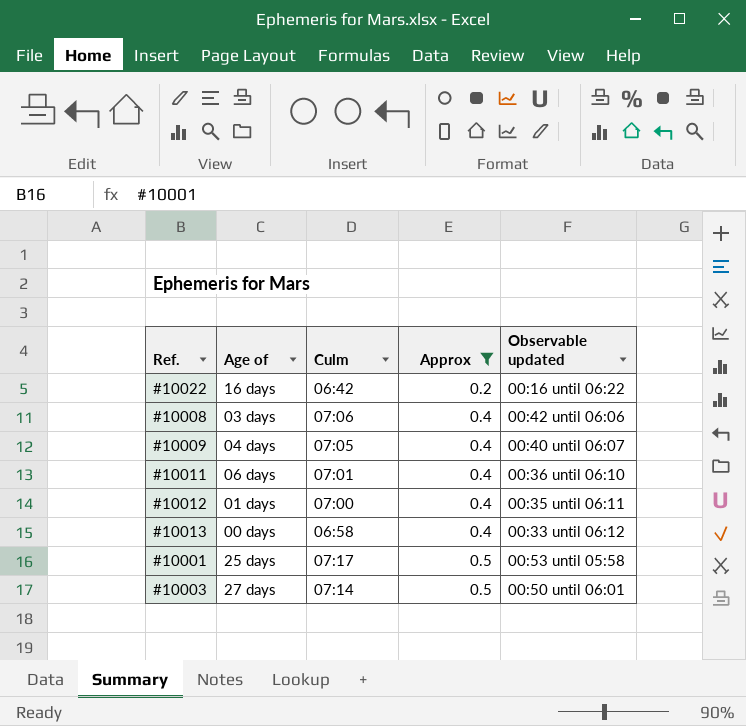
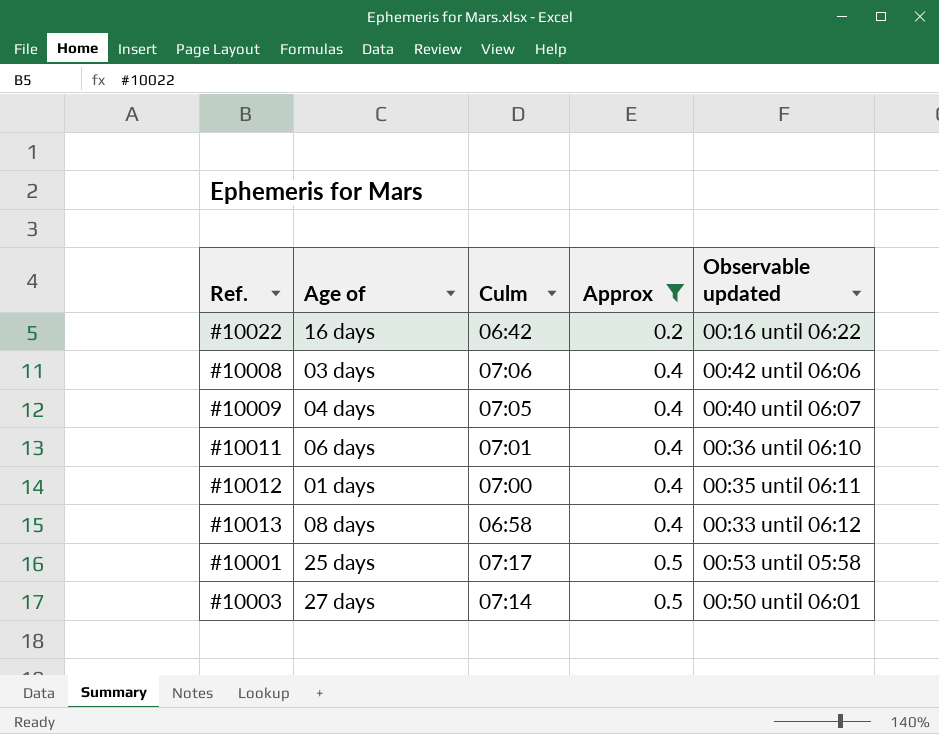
#10013 | Age of: 00 days -> 08 days

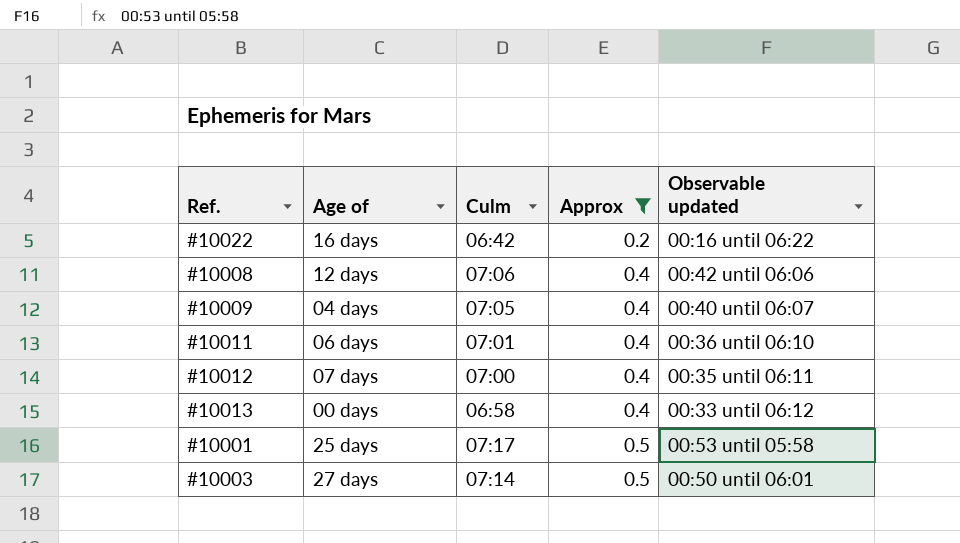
#10008 | Age of: 03 days -> 12 days
#10012 | Age of: 01 days -> 07 days
#10013 | Age of: 08 days -> 00 days

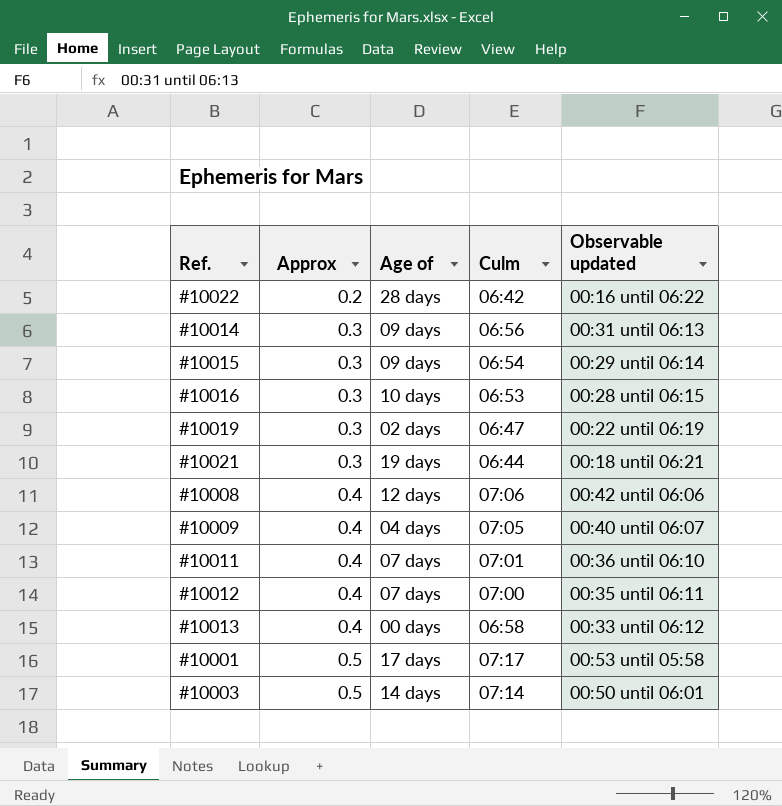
filter: Approx != 0.3 -> none
column Approx | position: 4 -> 2
#10022 | Age of: 16 days -> 28 days
#10011 | Age of: 06 days -> 07 days
#10001 | Age of: 25 days -> 17 days
#10003 | Age of: 27 days -> 14 days

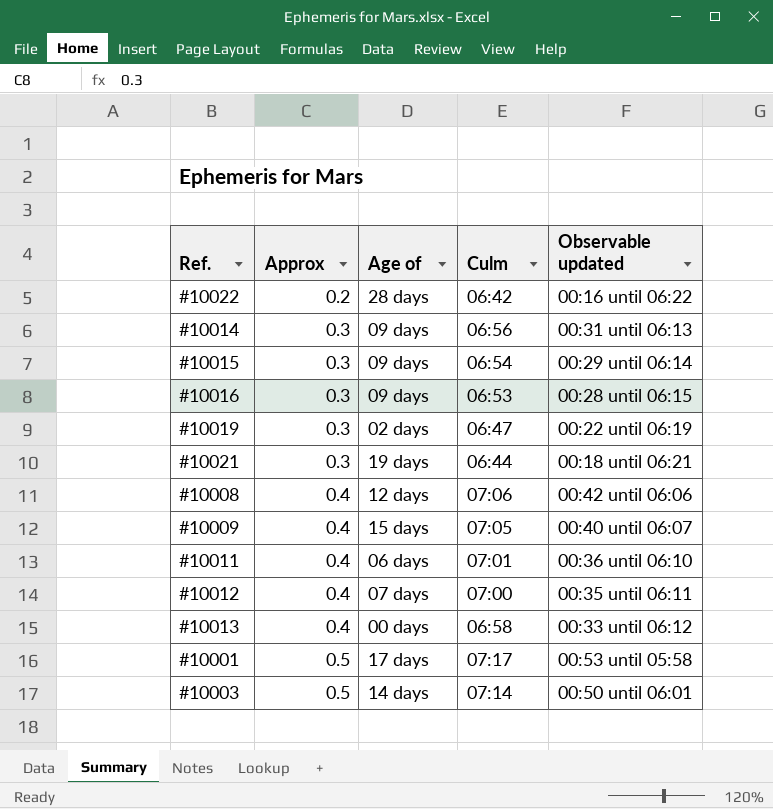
#10016 | Age of: 10 days -> 09 days
#10009 | Age of: 04 days -> 15 days
#10011 | Age of: 07 days -> 06 days

